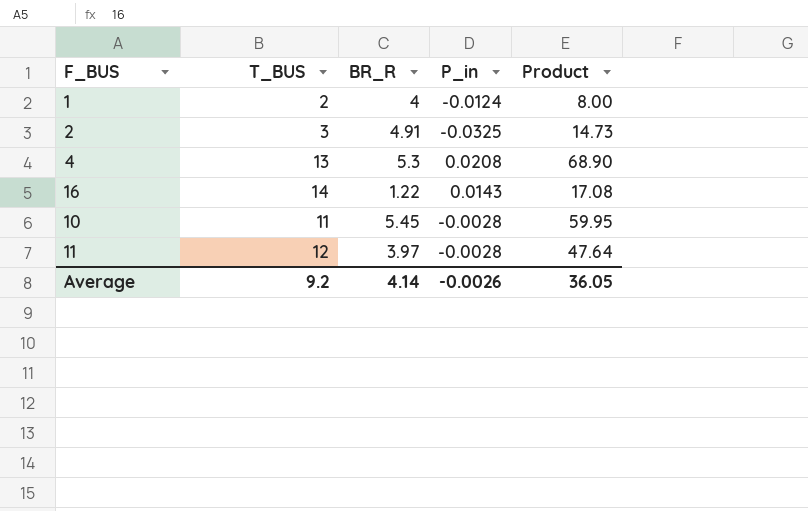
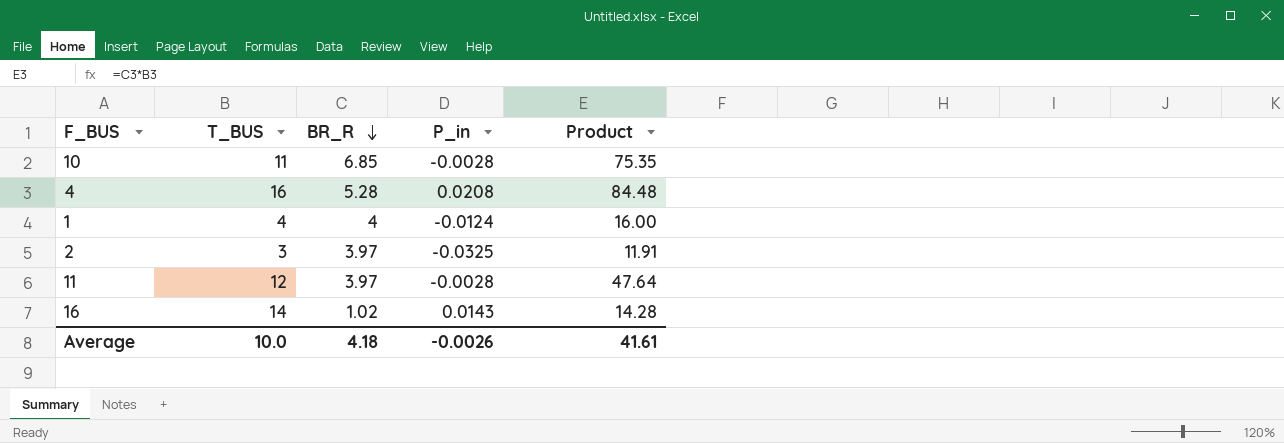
row order: none -> BR_R descending
10 | BR_R: 5.45 -> 6.85
10 | Product: 59.95 -> 75.35
4 | T_BUS: 13 -> 16
4 | BR_R: 5.3 -> 5.28
4 | Product: 68.90 -> 84.48
1 | T_BUS: 2 -> 4
1 | Product: 8.00 -> 16.00
2 | BR_R: 4.91 -> 3.97
2 | Product: 14.73 -> 11.91
16 | BR_R: 1.22 -> 1.02
16 | Product: 17.08 -> 14.28
Average | T_BUS: 9.2 -> 10.0
Average | BR_R: 4.14 -> 4.18
Average | Product: 36.05 -> 41.61

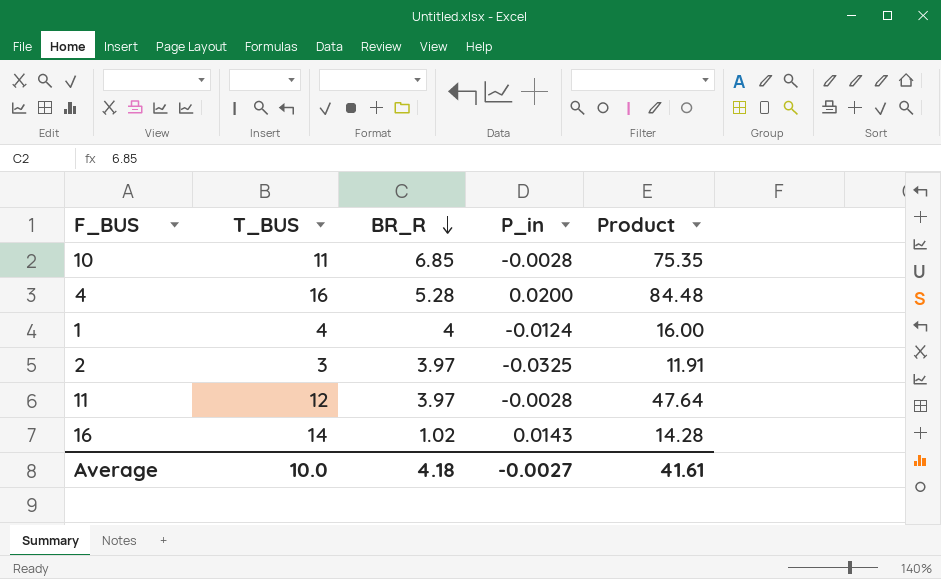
4 | P_in: 0.0208 -> 0.0200
Average | P_in: -0.0026 -> -0.0027

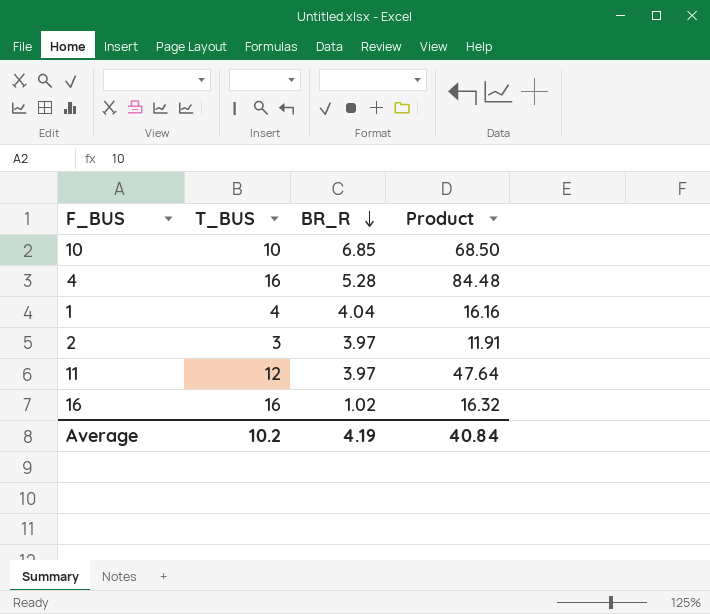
column P_in | position: 4 -> none
10 | T_BUS: 11 -> 10
10 | Product: 75.35 -> 68.50
1 | BR_R: 4 -> 4.04
1 | Product: 16.00 -> 16.16
16 | T_BUS: 14 -> 16
16 | Product: 14.28 -> 16.32
Average | T_BUS: 10.0 -> 10.2
Average | BR_R: 4.18 -> 4.19
Average | Product: 41.61 -> 40.84

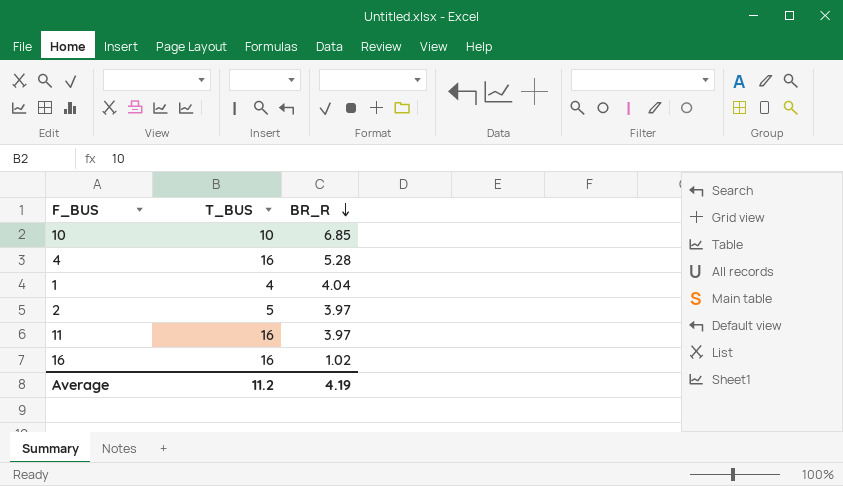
column Product | formula: [T_BUS] * [BR_R] -> none
2 | T_BUS: 3 -> 5
11 | T_BUS: 12 -> 16
Average | T_BUS: 10.2 -> 11.2

